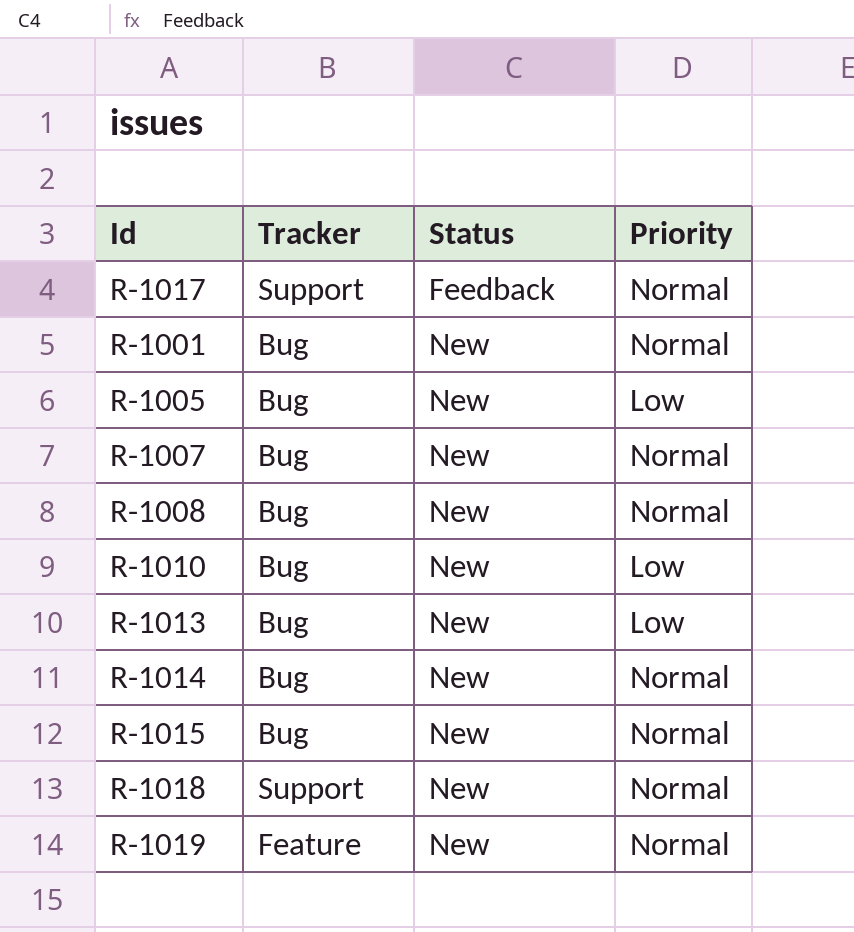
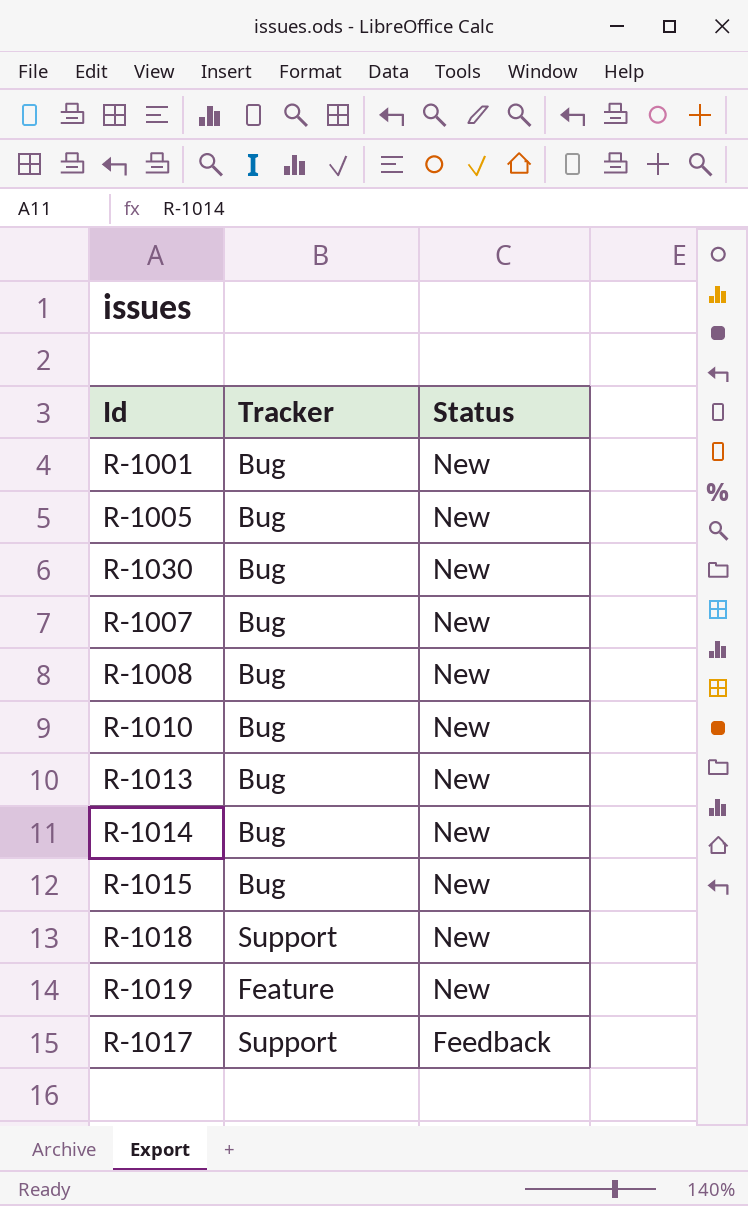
row order: Status ascending -> Status descending
column Priority | position: 4 -> none
row R-1030: none -> Bug | New

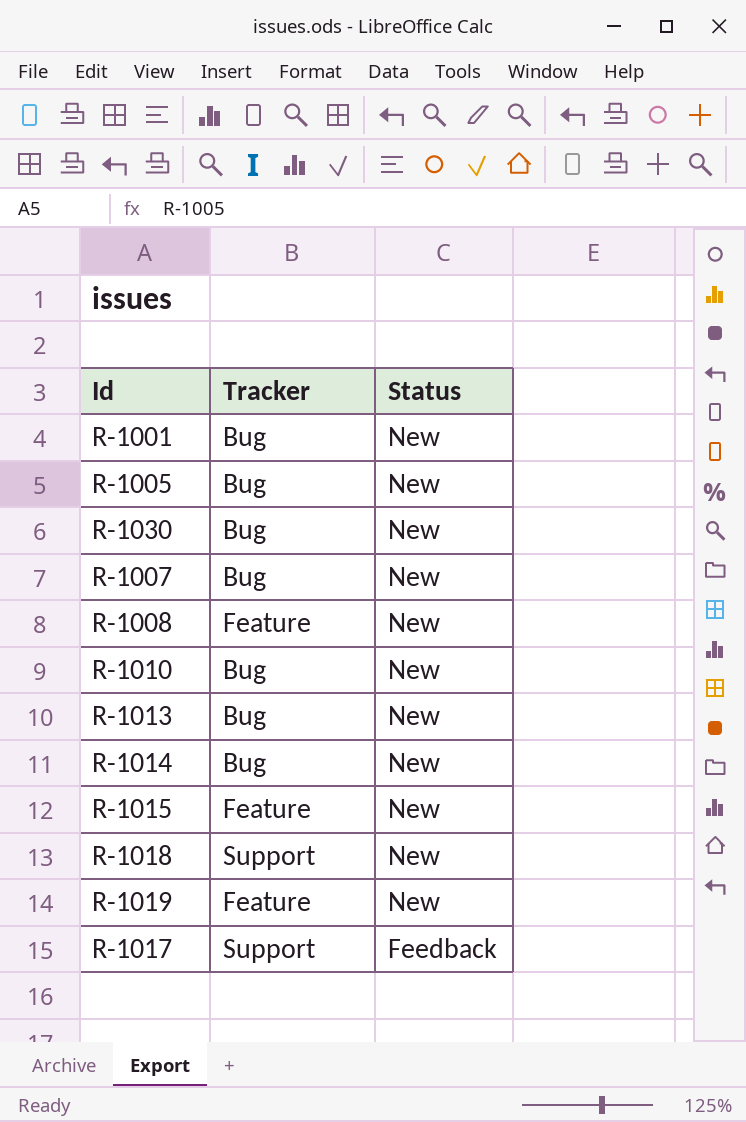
R-1008 | Tracker: Bug -> Feature
R-1015 | Tracker: Bug -> Feature

